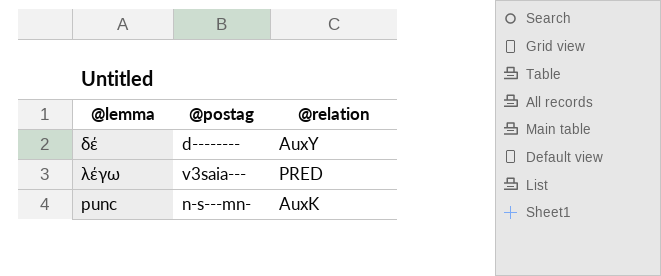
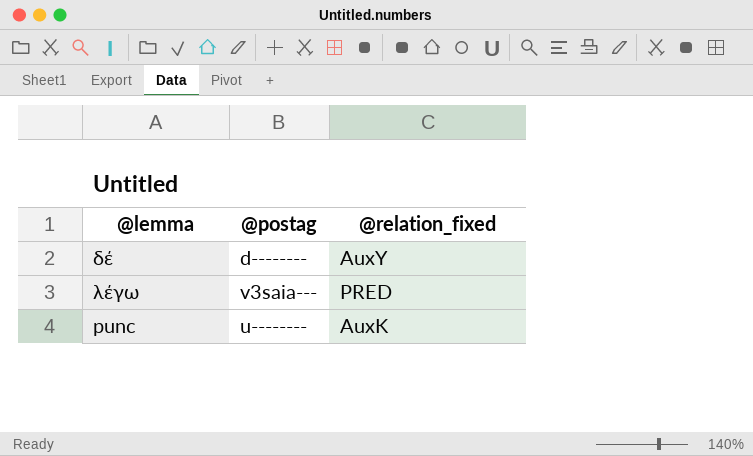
column name: @relation -> @relation_fixed
punc | @postag: n-s---mn- -> u--------

